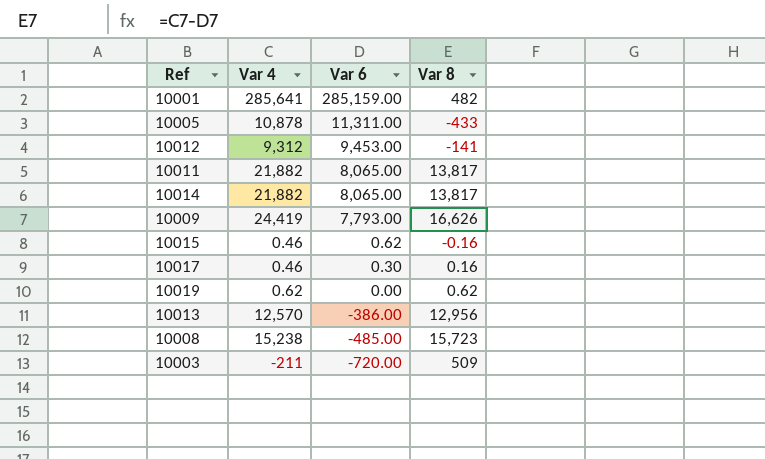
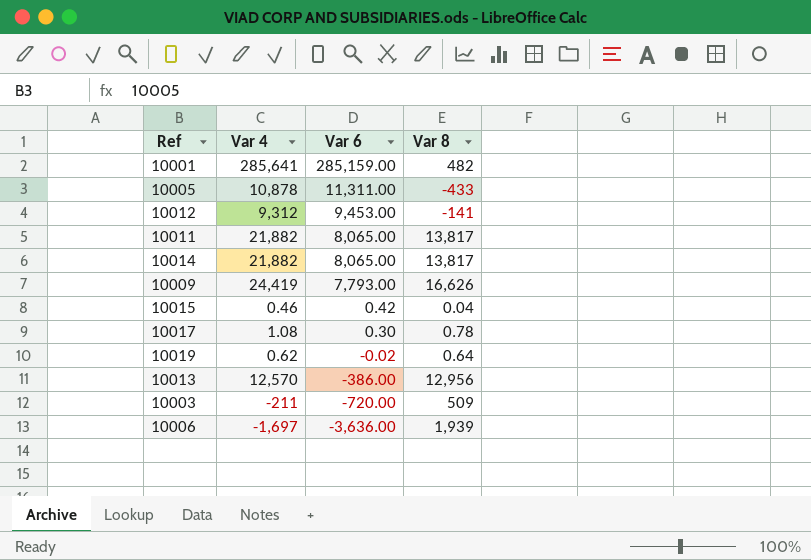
row 10008: 15,238 | -485.00 | 15,723 -> none
10015 | Var 6: 0.62 -> 0.42
10015 | Var 8: -0.16 -> 0.04
10017 | Var 4: 0.46 -> 1.08
10017 | Var 8: 0.16 -> 0.78
10019 | Var 6: 0.00 -> -0.02
10019 | Var 8: 0.62 -> 0.64
row 10006: none -> -1,697 | -3,636.00 | 1,939

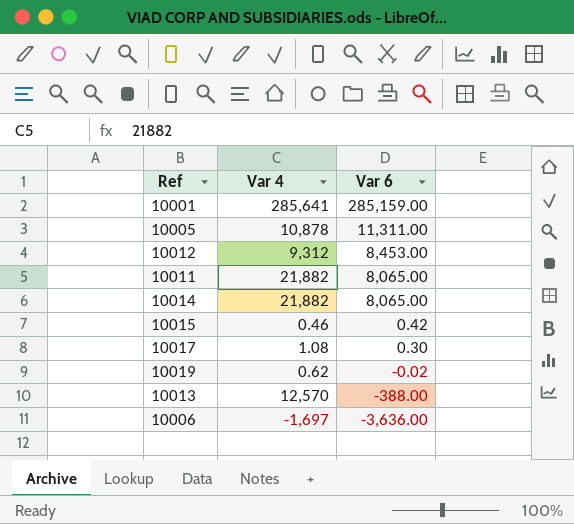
column Var 8 | formula: [Var 4] - [Var 6] -> none
row 10009: 24,419 | 7,793.00 | 16,626 -> none
row 10003: -211 | -720.00 | 509 -> none
10012 | Var 6: 9,453.00 -> 8,453.00
10013 | Var 6: -386.00 -> -388.00

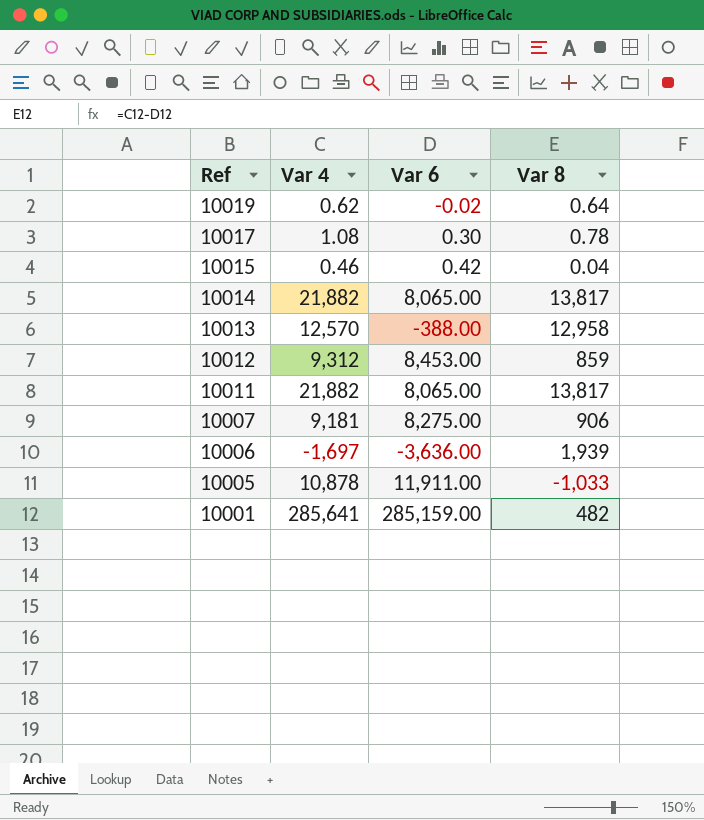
row order: Var 6 descending -> Ref descending
column Var 8 | formula: none -> [Var 4] - [Var 6]
row 10007: none -> 9,181 | 8,275.00 | 906
10005 | Var 6: 11,311.00 -> 11,911.00

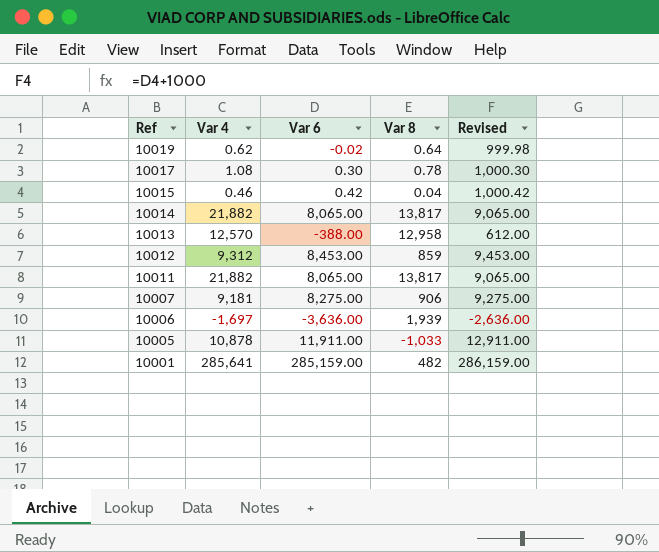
column Revised | formula: none -> [Var 6] + 1000

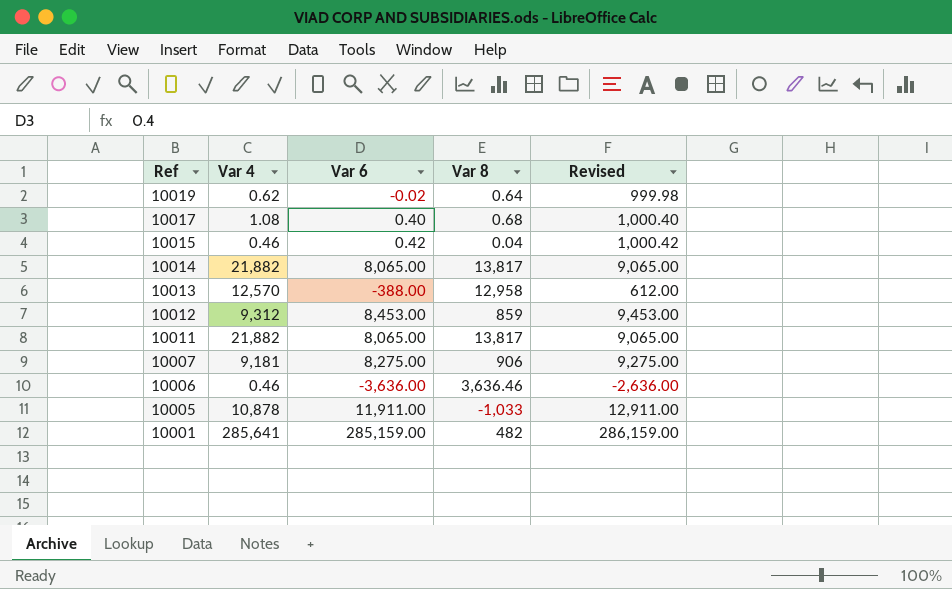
10017 | Var 6: 0.30 -> 0.40
10017 | Var 8: 0.78 -> 0.68
10017 | Revised: 1,000.30 -> 1,000.40
10006 | Var 4: -1,697 -> 0.46
10006 | Var 8: 1,939 -> 3,636.46

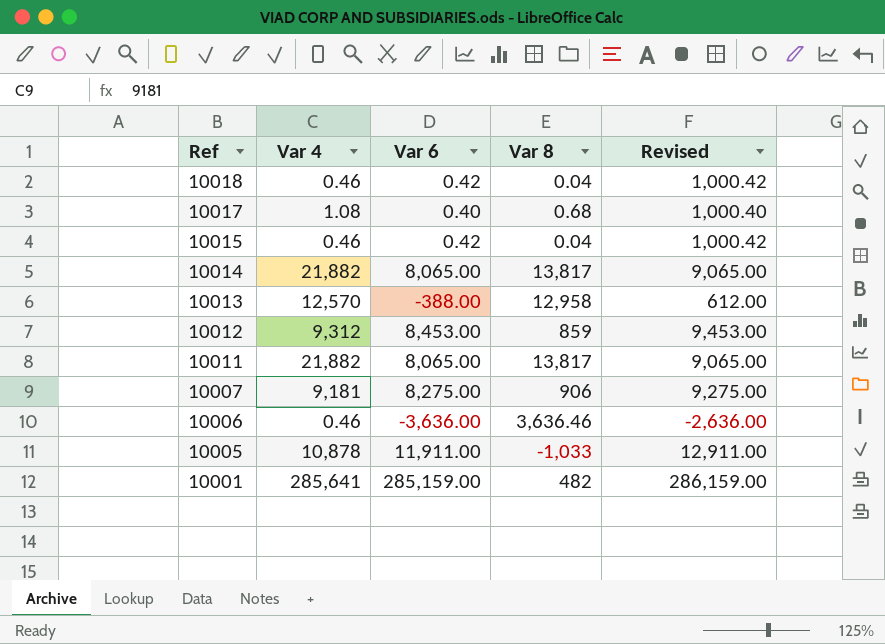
row 10019: 0.62 | -0.02 | 0.64 | 999.98 -> none
row 10018: none -> 0.46 | 0.42 | 0.04 | 1,000.42

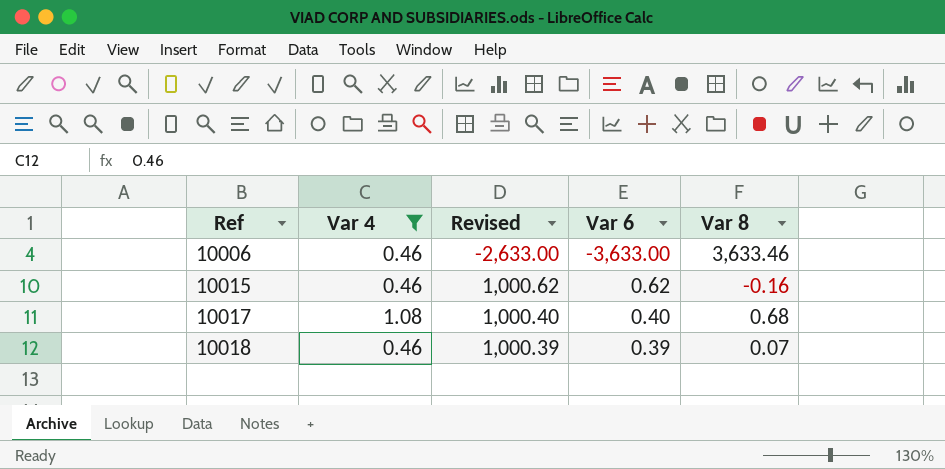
filter: none -> Var 4 <= 1.08
row order: Ref descending -> Ref ascending
column Revised | position: 5 -> 3
10006 | Revised: -2,636.00 -> -2,633.00
10006 | Var 6: -3,636.00 -> -3,633.00
10006 | Var 8: 3,636.46 -> 3,633.46
10015 | Revised: 1,000.42 -> 1,000.62
10015 | Var 6: 0.42 -> 0.62
10015 | Var 8: 0.04 -> -0.16
10018 | Revised: 1,000.42 -> 1,000.39
10018 | Var 6: 0.42 -> 0.39
10018 | Var 8: 0.04 -> 0.07

